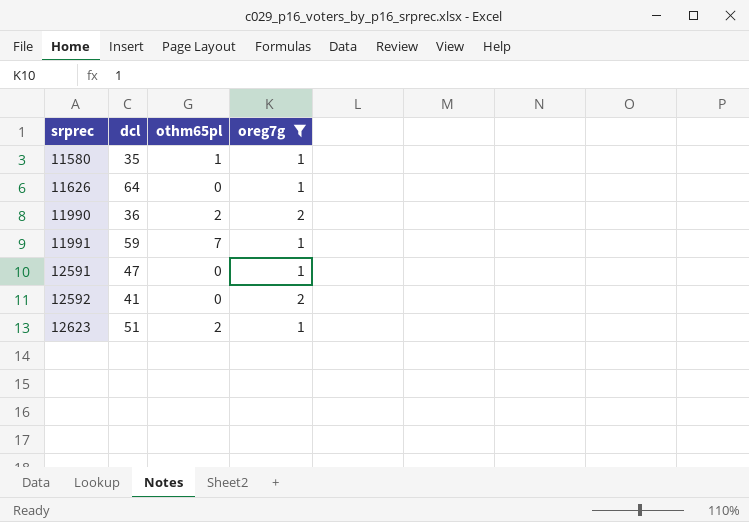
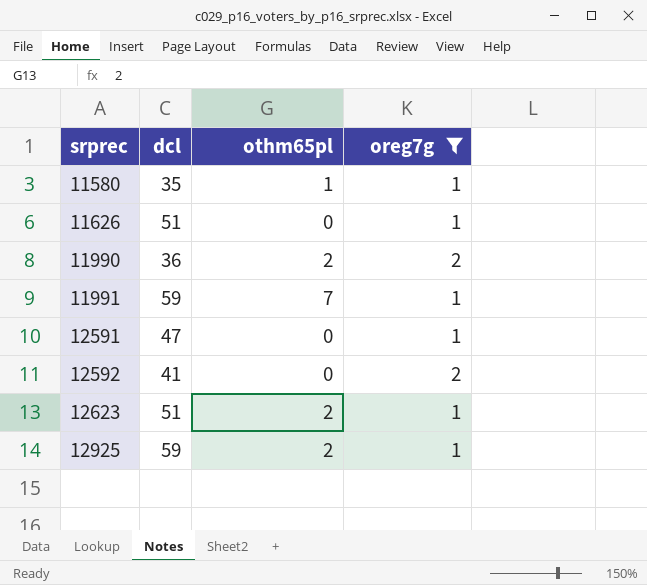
11626 | dcl: 64 -> 51
row 12925: none -> 59 | 2 | 1

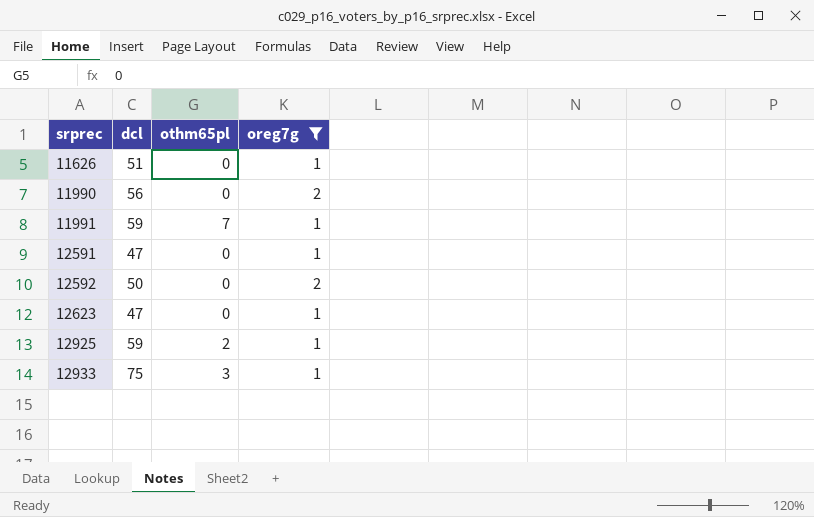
row 11580: 35 | 1 | 1 -> none
11990 | dcl: 36 -> 56
11990 | othm65pl: 2 -> 0
12592 | dcl: 41 -> 50
12623 | dcl: 51 -> 47
12623 | othm65pl: 2 -> 0
row 12933: none -> 75 | 3 | 1

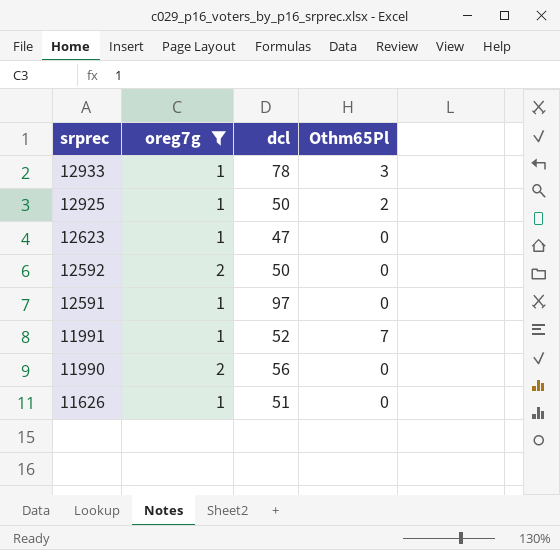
row order: srprec ascending -> srprec descending
column oreg7g | position: 4 -> 2
column name: othm65pl -> Othm65Pl
12933 | dcl: 75 -> 78
12925 | dcl: 59 -> 50
12591 | dcl: 47 -> 97
11991 | dcl: 59 -> 52

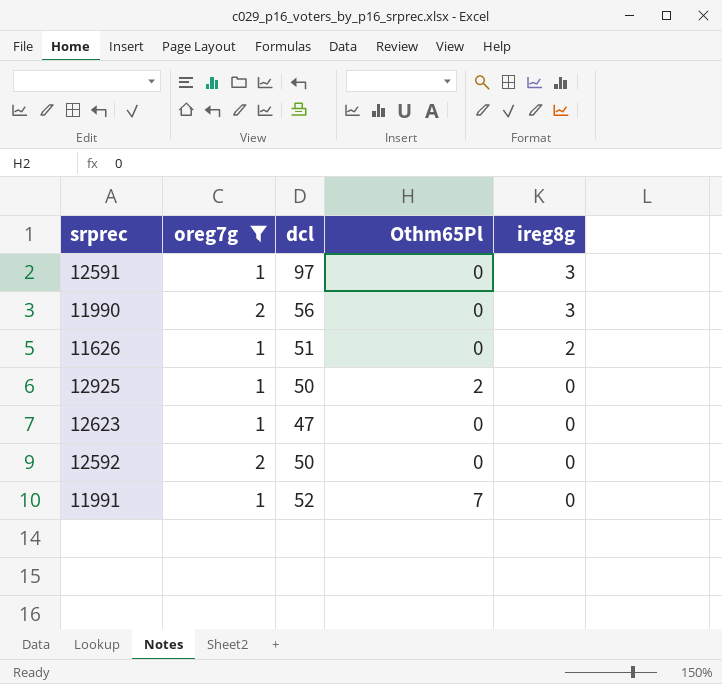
row order: srprec descending -> ireg8g descending
column ireg8g | position: none -> 5
row 12933: 1 | 78 | 3 -> none

